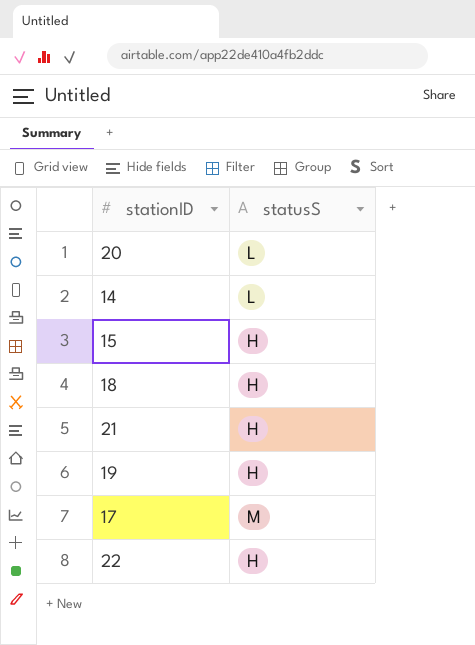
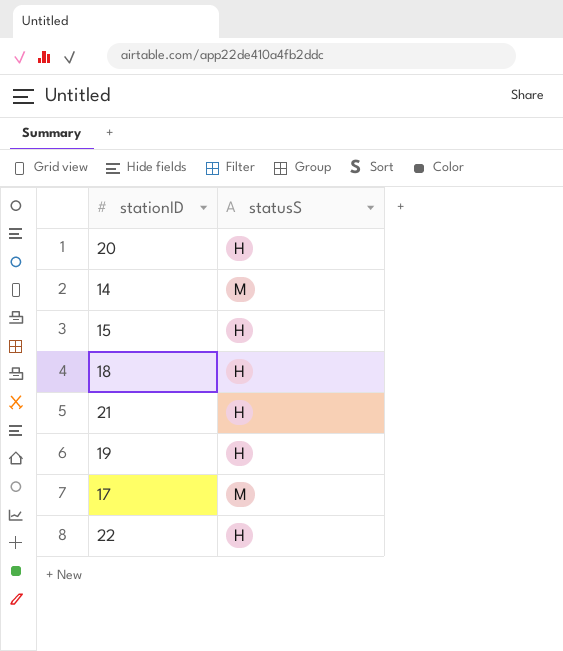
20 | statusS: L -> H
14 | statusS: L -> M

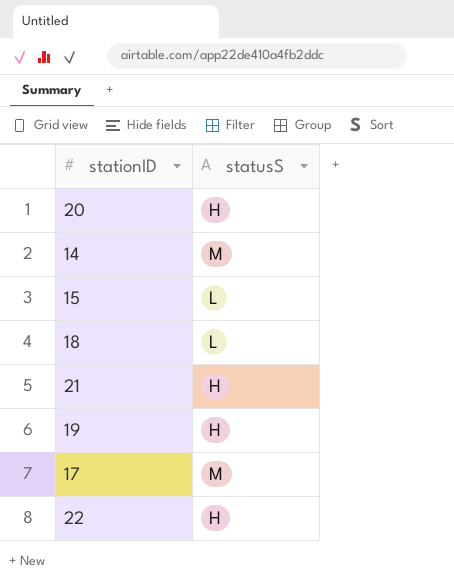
15 | statusS: H -> L
18 | statusS: H -> L

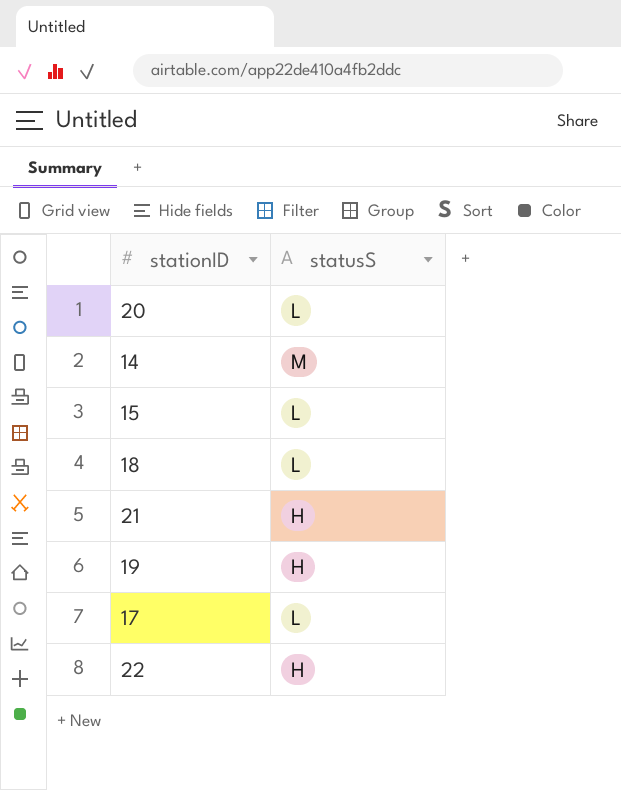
20 | statusS: H -> L
17 | statusS: M -> L

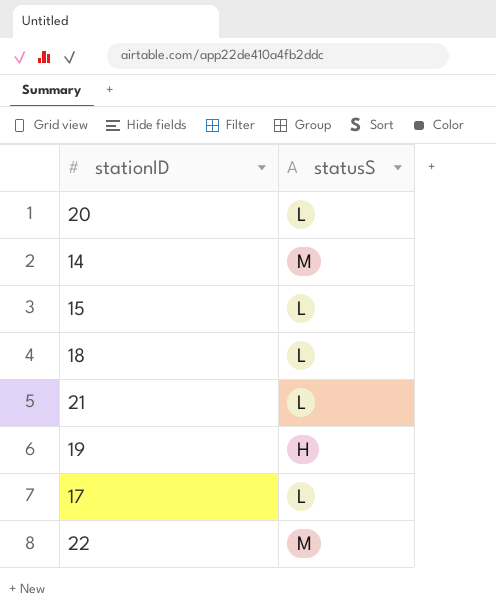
21 | statusS: H -> L
22 | statusS: H -> M

